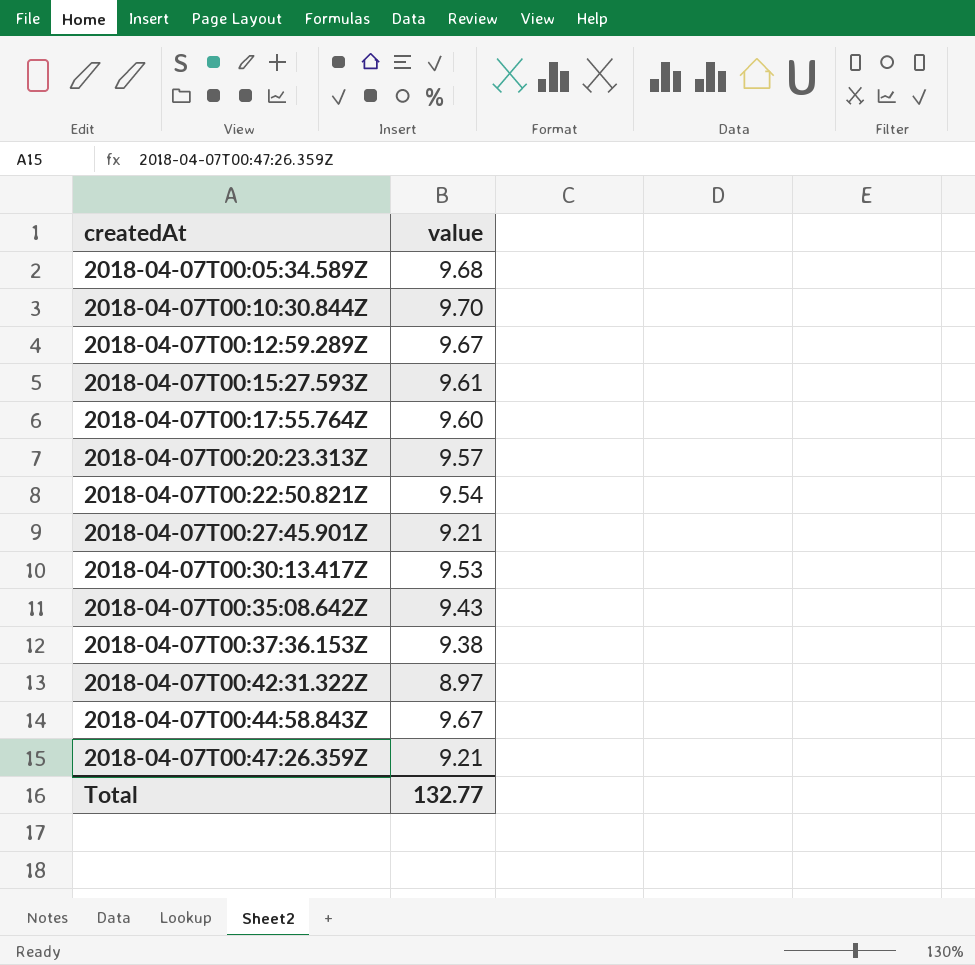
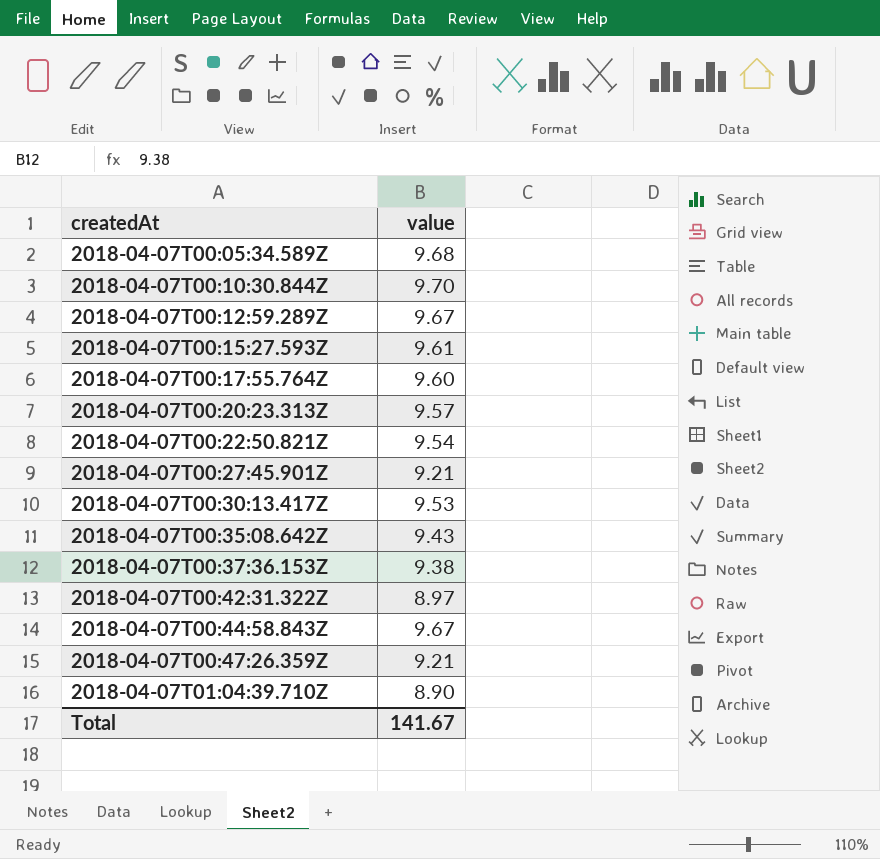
row 2018-04-07T01:04:39.710Z: none -> 8.90
Total | value: 132.77 -> 141.67

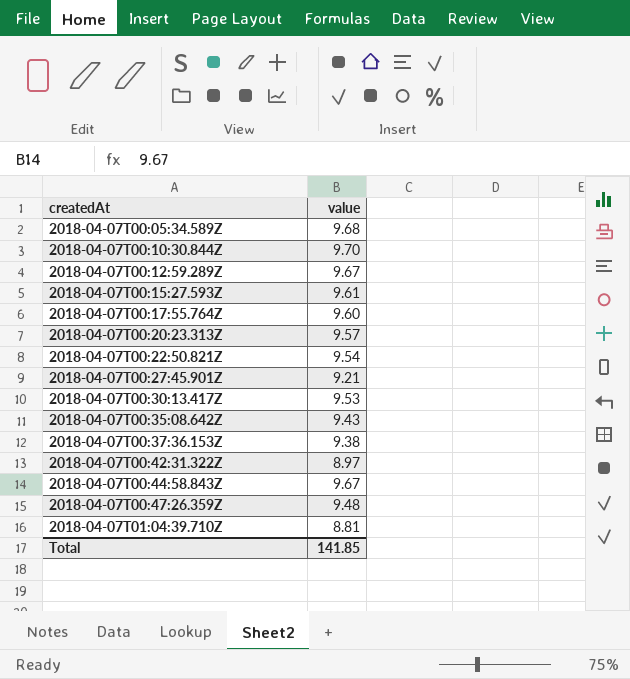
2018-04-07T00:47:26.359Z | value: 9.21 -> 9.48
2018-04-07T01:04:39.710Z | value: 8.90 -> 8.81
Total | value: 141.67 -> 141.85

